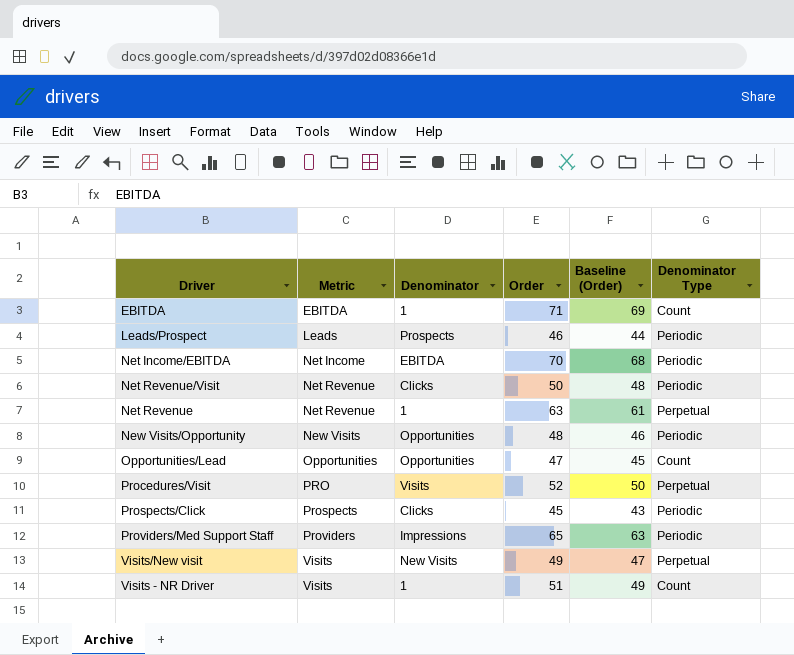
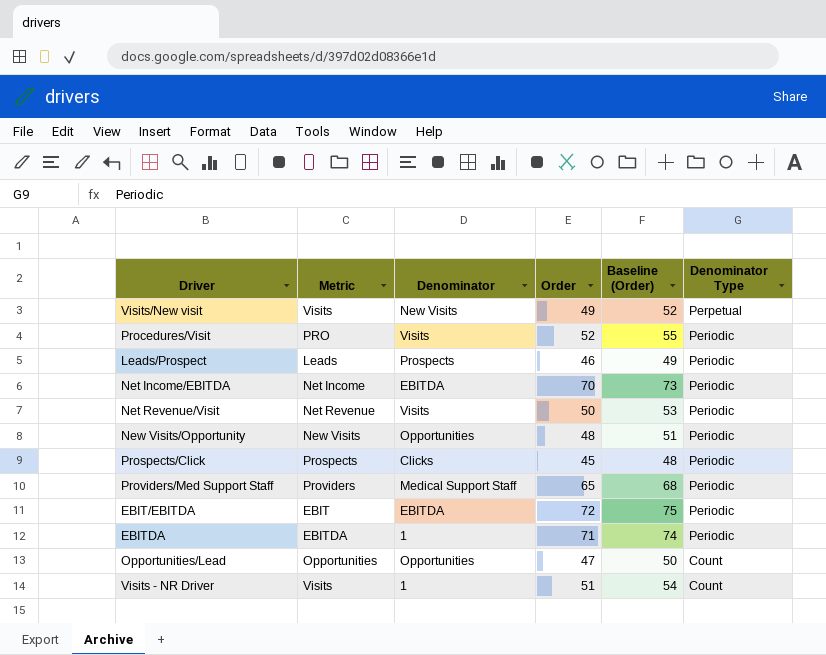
row order: Metric ascending -> Denominator Type descending
column Baseline (Order) | formula: [Order] - 2 -> [Order] + 3
row Net Revenue: Net Revenue | 1 | 63 | 61 | Perpetual -> none
Procedures/Visit | Denominator Type: Perpetual -> Periodic
Net Revenue/Visit | Denominator: Clicks -> Visits
Providers/Med Support Staff | Denominator: Impressions -> Medical Support Staff
row EBIT/EBITDA: none -> EBIT | EBITDA | 72 | 75 | Periodic
EBITDA | Denominator Type: Count -> Periodic

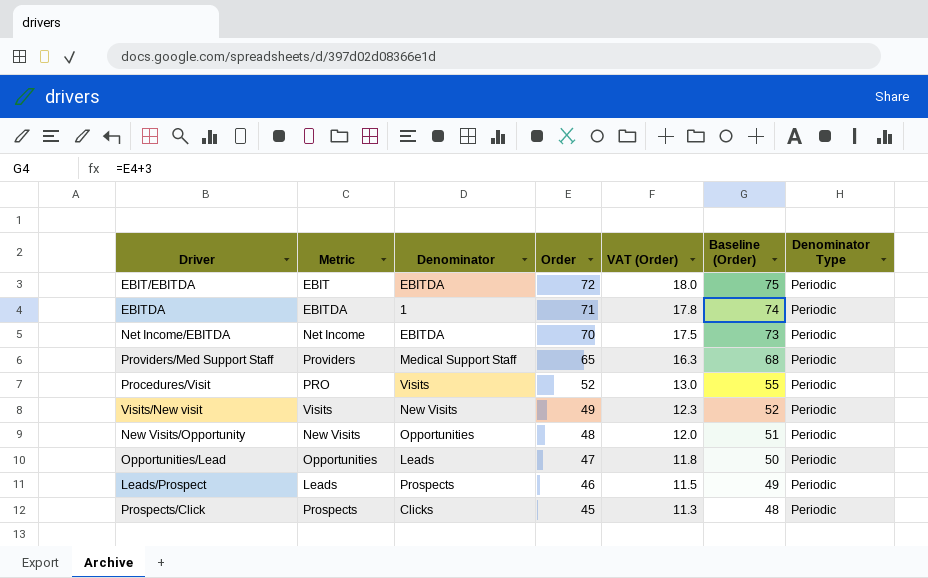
row order: Denominator Type descending -> Order descending
column VAT (Order) | formula: none -> [Order] * 0.25
row Net Revenue/Visit: Net Revenue | Visits | 50 | 53 | Periodic -> none
row Visits - NR Driver: Visits | 1 | 51 | 54 | Count -> none
Visits/New visit | Denominator Type: Perpetual -> Periodic
Opportunities/Lead | Denominator: Opportunities -> Leads
Opportunities/Lead | Denominator Type: Count -> Periodic

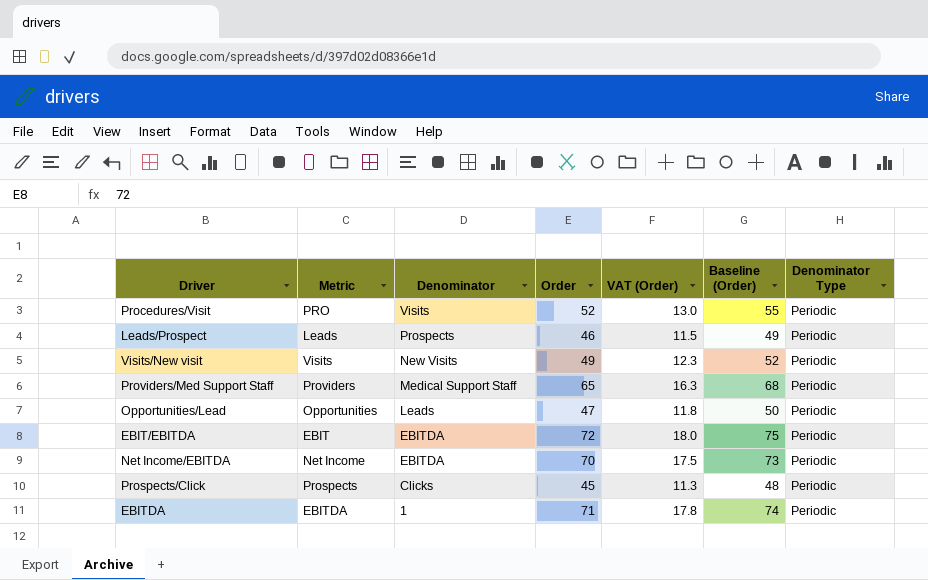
row order: Order descending -> Denominator descending
row New Visits/Opportunity: New Visits | Opportunities | 48 | 12.0 | 51 | Periodic -> none

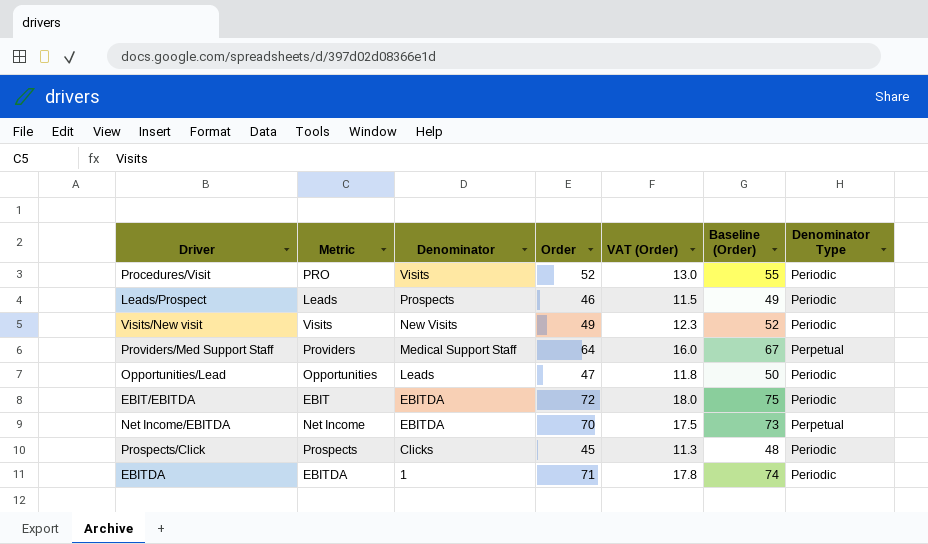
Providers/Med Support Staff | Order: 65 -> 64
Providers/Med Support Staff | VAT (Order): 16.3 -> 16.0
Providers/Med Support Staff | Baseline (Order): 68 -> 67
Providers/Med Support Staff | Denominator Type: Periodic -> Perpetual
Net Income/EBITDA | Denominator Type: Periodic -> Perpetual

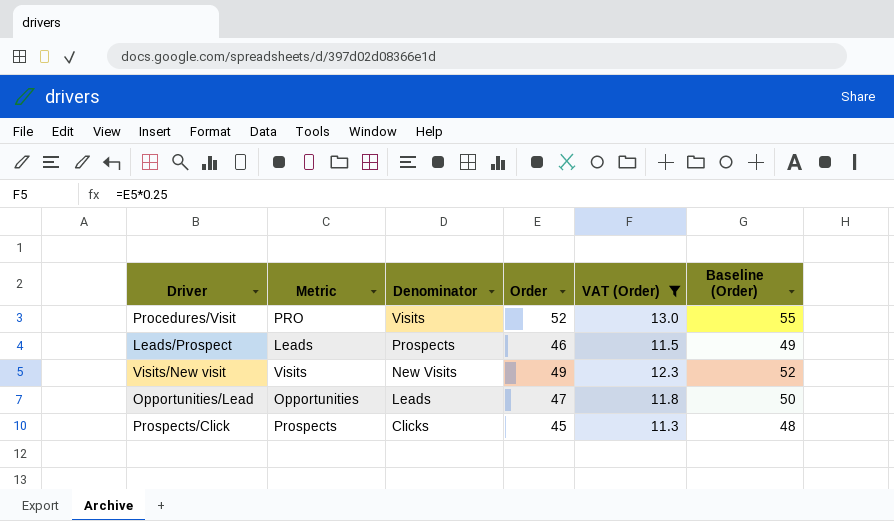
filter: none -> VAT (Order) <= 13.0
column Denominator Type | position: 7 -> none

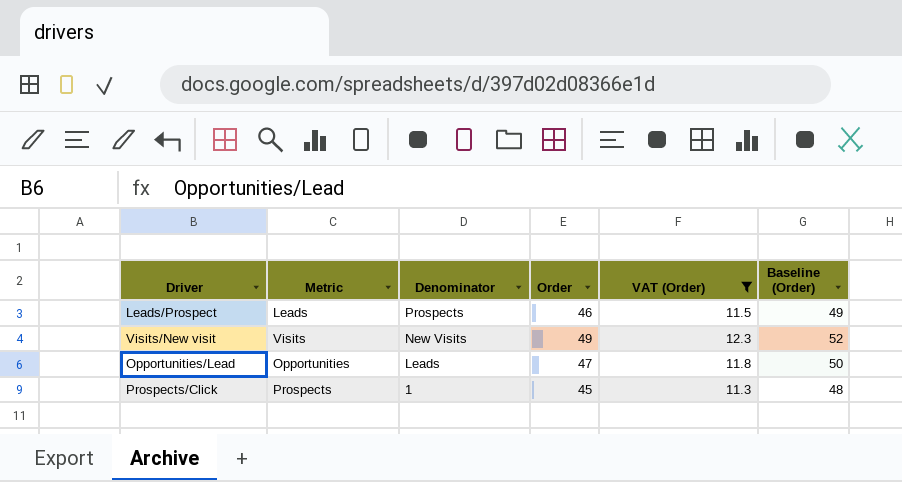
row Procedures/Visit: PRO | Visits | 52 | 13.0 | 55 -> none
Prospects/Click | Denominator: Clicks -> 1

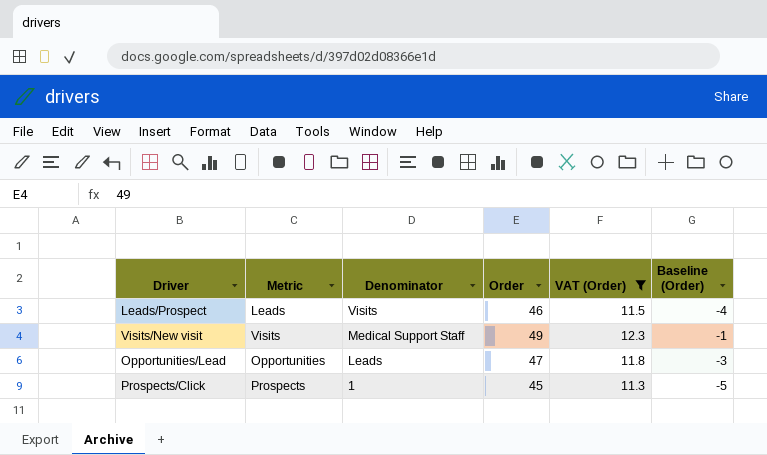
column Baseline (Order) | formula: [Order] + 3 -> [Order] - 50
Leads/Prospect | Denominator: Prospects -> Visits
Visits/New visit | Denominator: New Visits -> Medical Support Staff

